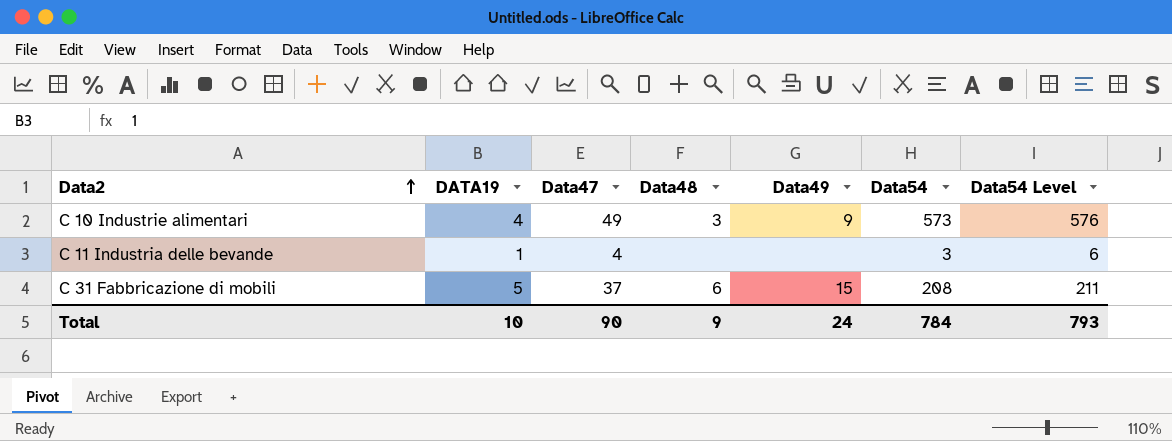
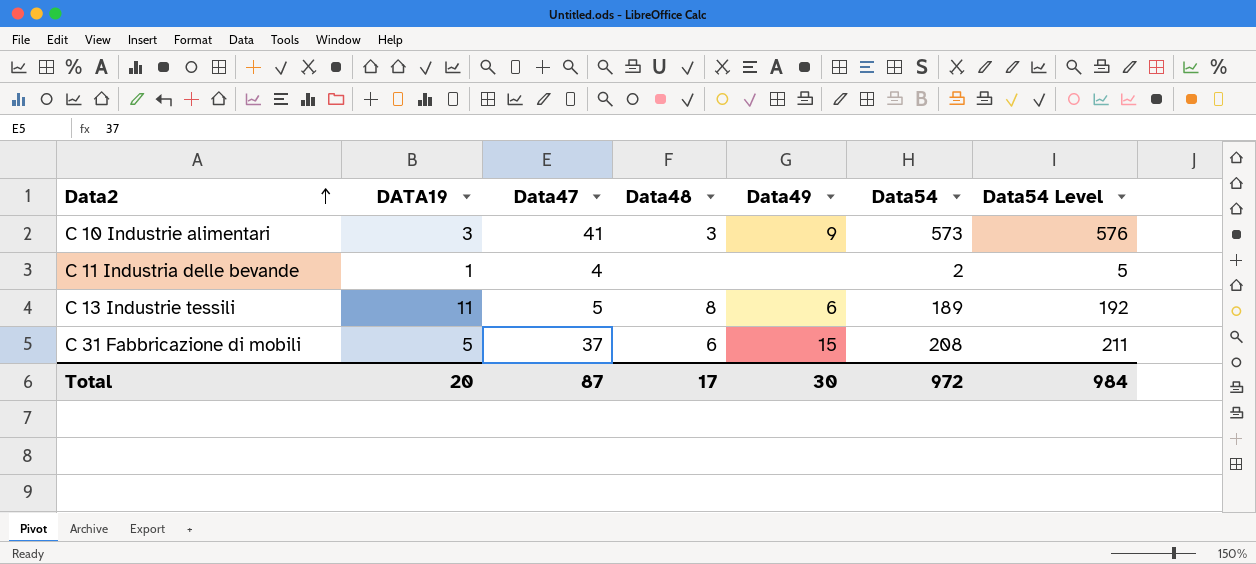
C 10 Industrie alimentari | DATA19: 4 -> 3
C 10 Industrie alimentari | Data47: 49 -> 41
C 11 Industria delle bevande | Data54: 3 -> 2
C 11 Industria delle bevande | Data54 Level: 6 -> 5
row C 13 Industrie tessili: none -> 11 | 5 | 8 | 6 | 189 | 192
Total | DATA19: 10 -> 20
Total | Data47: 90 -> 87
Total | Data48: 9 -> 17
Total | Data49: 24 -> 30
Total | Data54: 784 -> 972
Total | Data54 Level: 793 -> 984

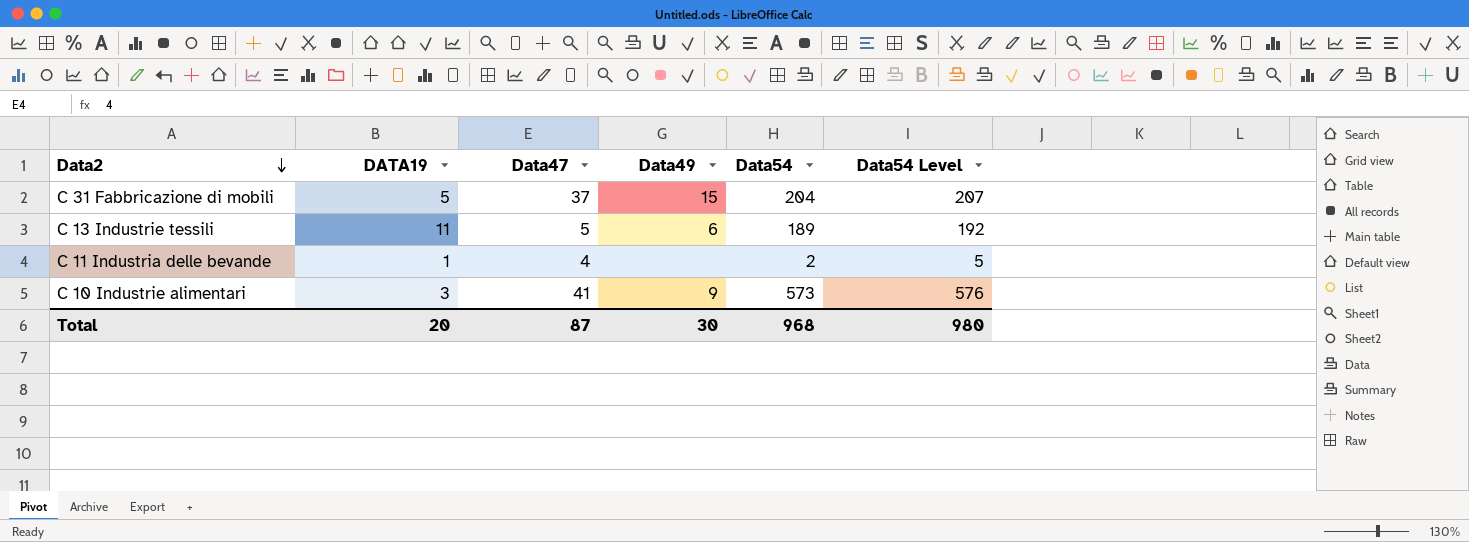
row order: Data2 ascending -> Data2 descending
column Data48 | position: 4 -> none
C 31 Fabbricazione di mobili | Data54: 208 -> 204
C 31 Fabbricazione di mobili | Data54 Level: 211 -> 207
Total | Data54: 972 -> 968
Total | Data54 Level: 984 -> 980

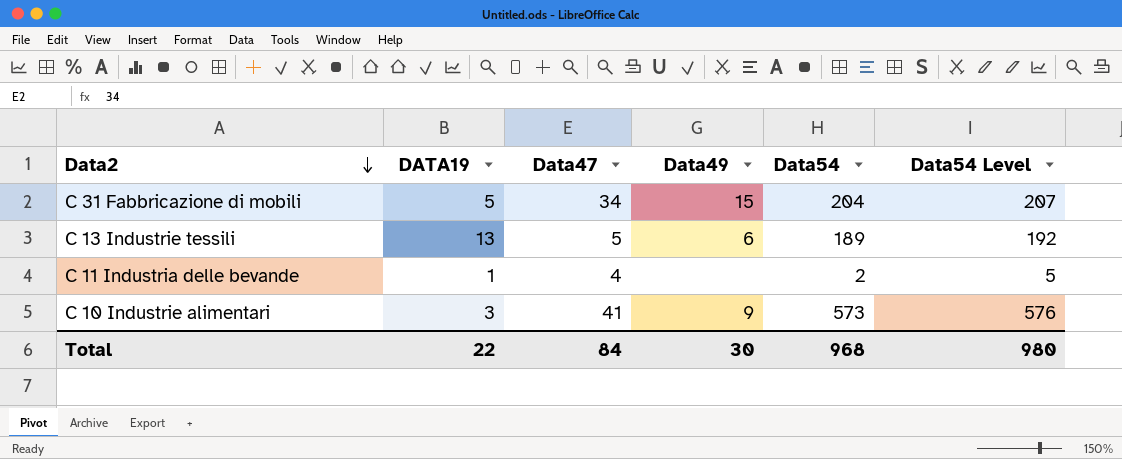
C 31 Fabbricazione di mobili | Data47: 37 -> 34
C 13 Industrie tessili | DATA19: 11 -> 13
Total | DATA19: 20 -> 22
Total | Data47: 87 -> 84

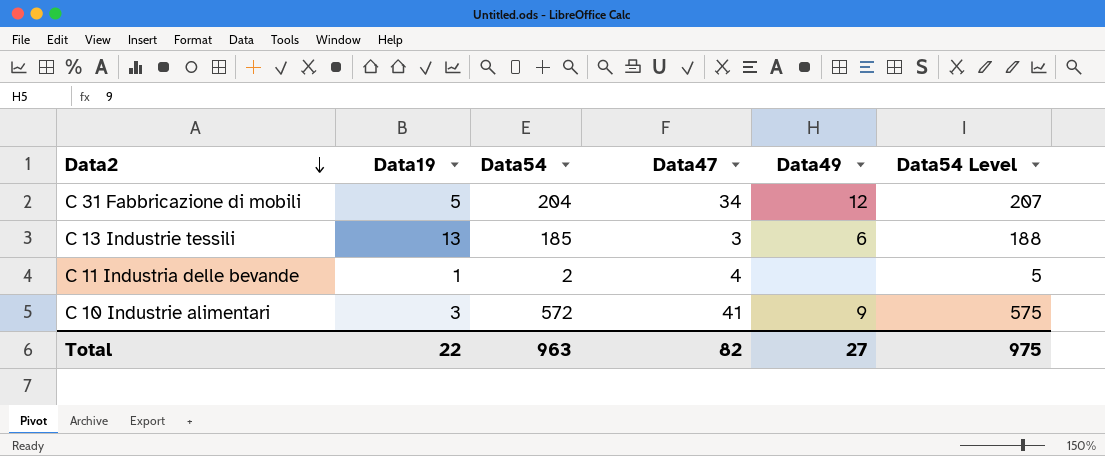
column name: DATA19 -> Data19
column Data54 | position: 5 -> 3
C 31 Fabbricazione di mobili | Data49: 15 -> 12
C 13 Industrie tessili | Data54: 189 -> 185
C 13 Industrie tessili | Data47: 5 -> 3
C 13 Industrie tessili | Data54 Level: 192 -> 188
C 10 Industrie alimentari | Data54: 573 -> 572
C 10 Industrie alimentari | Data54 Level: 576 -> 575
Total | Data54: 968 -> 963
Total | Data47: 84 -> 82
Total | Data49: 30 -> 27
Total | Data54 Level: 980 -> 975

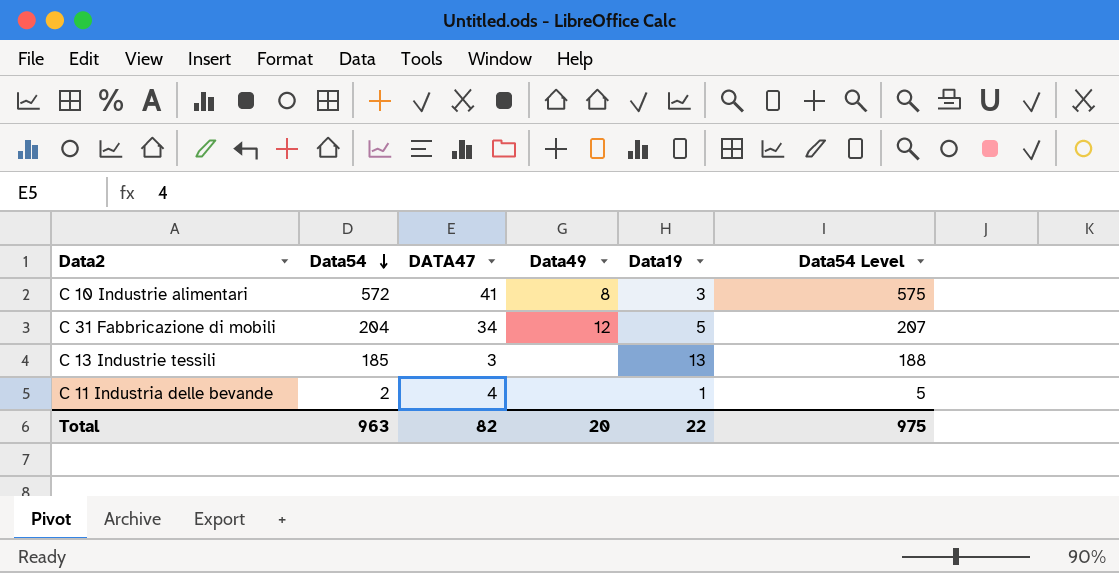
row order: Data2 descending -> Data54 descending
column name: Data47 -> DATA47
column Data19 | position: 2 -> 5
C 10 Industrie alimentari | Data49: 9 -> 8
C 13 Industrie tessili | Data49: 6 -> none
Total | Data49: 27 -> 20

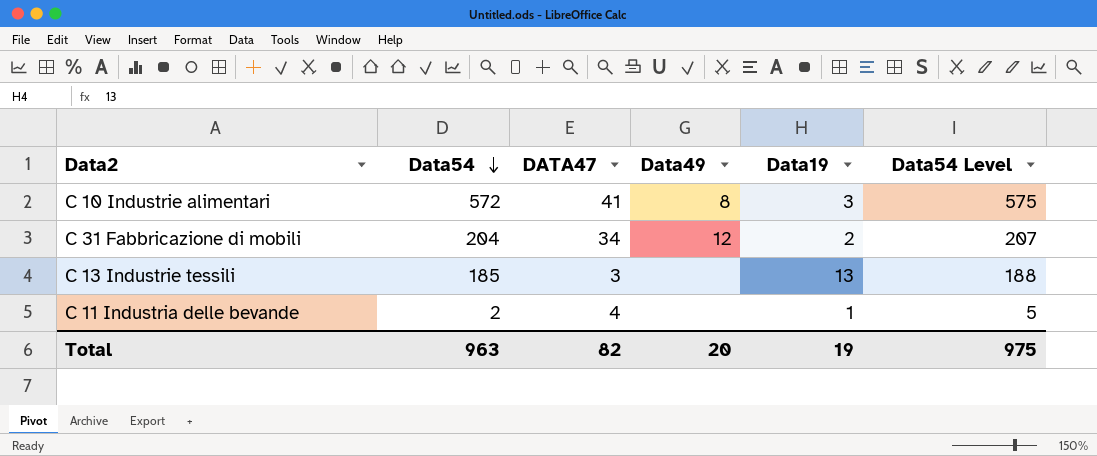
C 31 Fabbricazione di mobili | Data19: 5 -> 2
Total | Data19: 22 -> 19

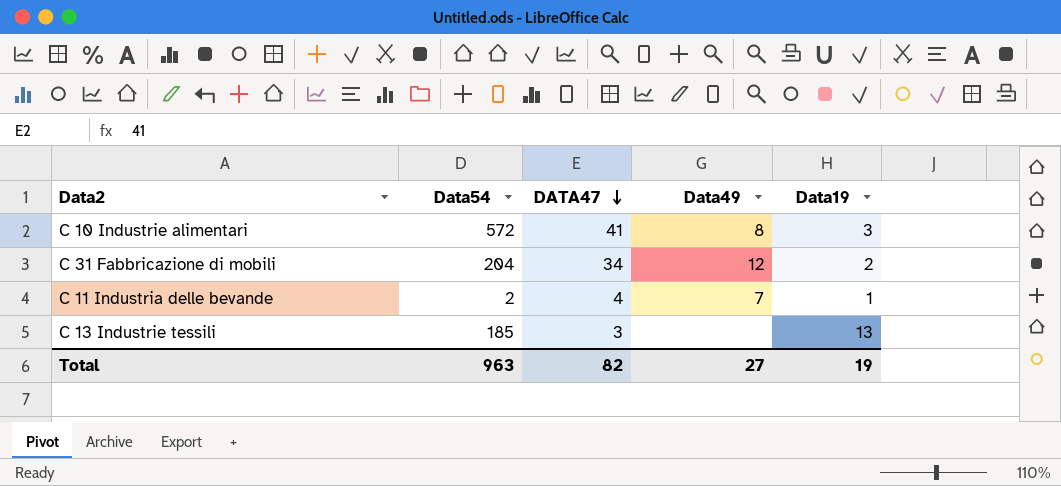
row order: Data54 descending -> DATA47 descending
column Data54 Level | formula: [Data54] + 3 -> none
C 11 Industria delle bevande | Data49: none -> 7
Total | Data49: 20 -> 27

